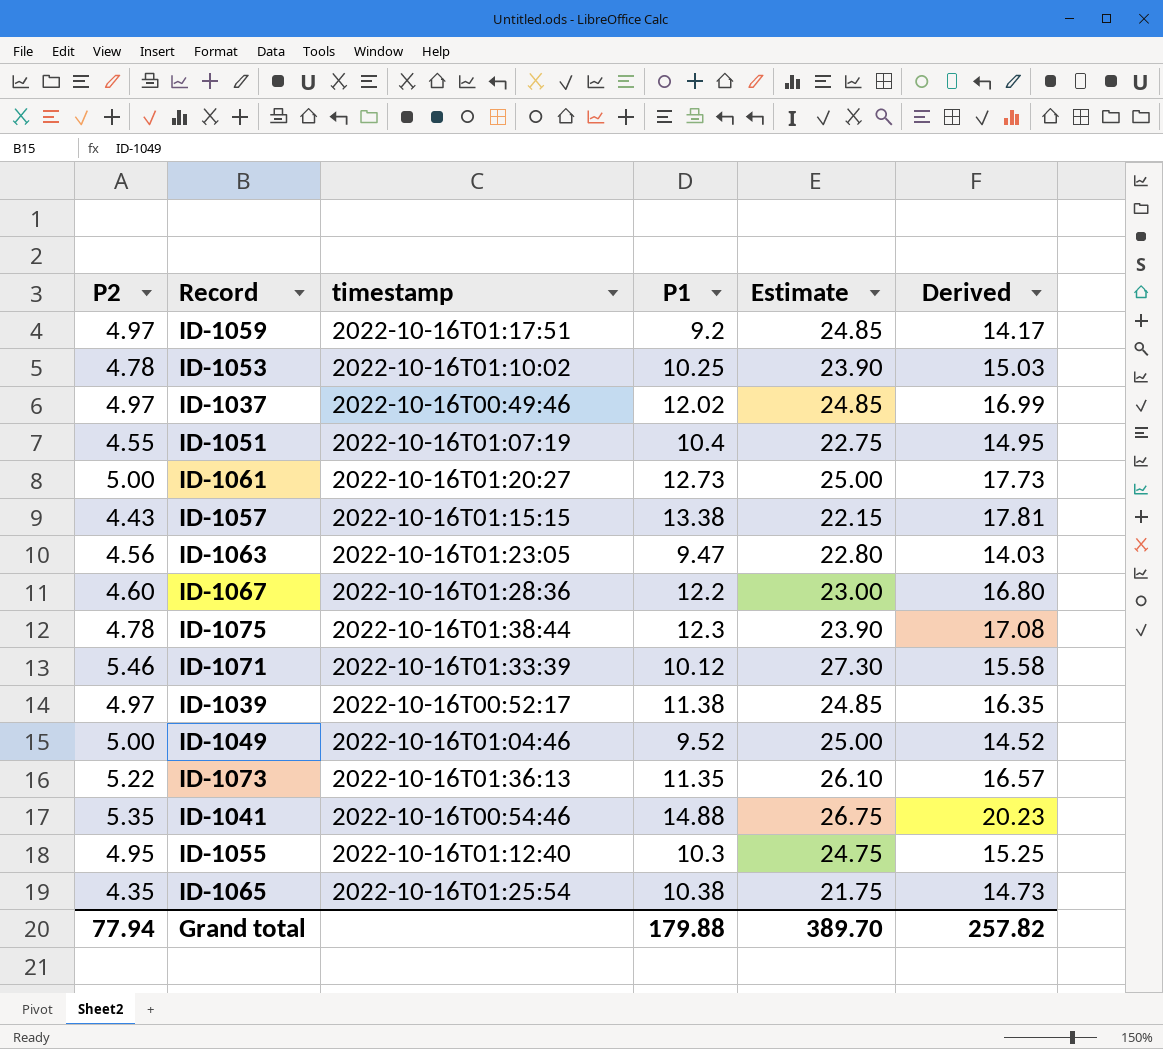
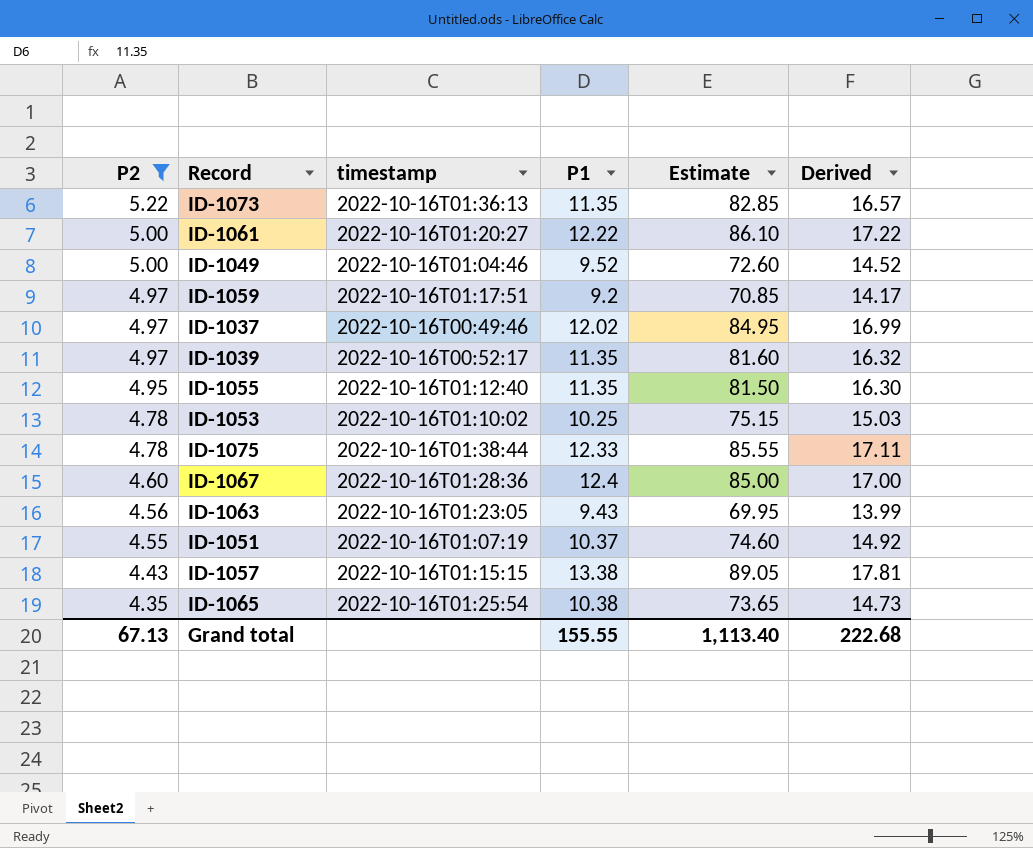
filter: none -> P2 <= 5.22
row order: none -> P2 descending
column Estimate | formula: [P2] * 5 -> [Derived] * 5
ID-1061 | P1: 12.73 -> 12.22
ID-1061 | Derived: 17.73 -> 17.22
ID-1039 | P1: 11.38 -> 11.35
ID-1039 | Derived: 16.35 -> 16.32
ID-1055 | P1: 10.3 -> 11.35
ID-1055 | Derived: 15.25 -> 16.30
ID-1075 | P1: 12.3 -> 12.33
ID-1075 | Derived: 17.08 -> 17.11
ID-1067 | P1: 12.2 -> 12.4
ID-1067 | Derived: 16.80 -> 17.00
ID-1063 | P1: 9.47 -> 9.43
ID-1063 | Derived: 14.03 -> 13.99
ID-1051 | P1: 10.4 -> 10.37
ID-1051 | Derived: 14.95 -> 14.92
Grand total | P2: 77.94 -> 67.13
Grand total | P1: 179.88 -> 155.55
Grand total | Estimate: 389.70 -> 1,113.40
Grand total | Derived: 257.82 -> 222.68

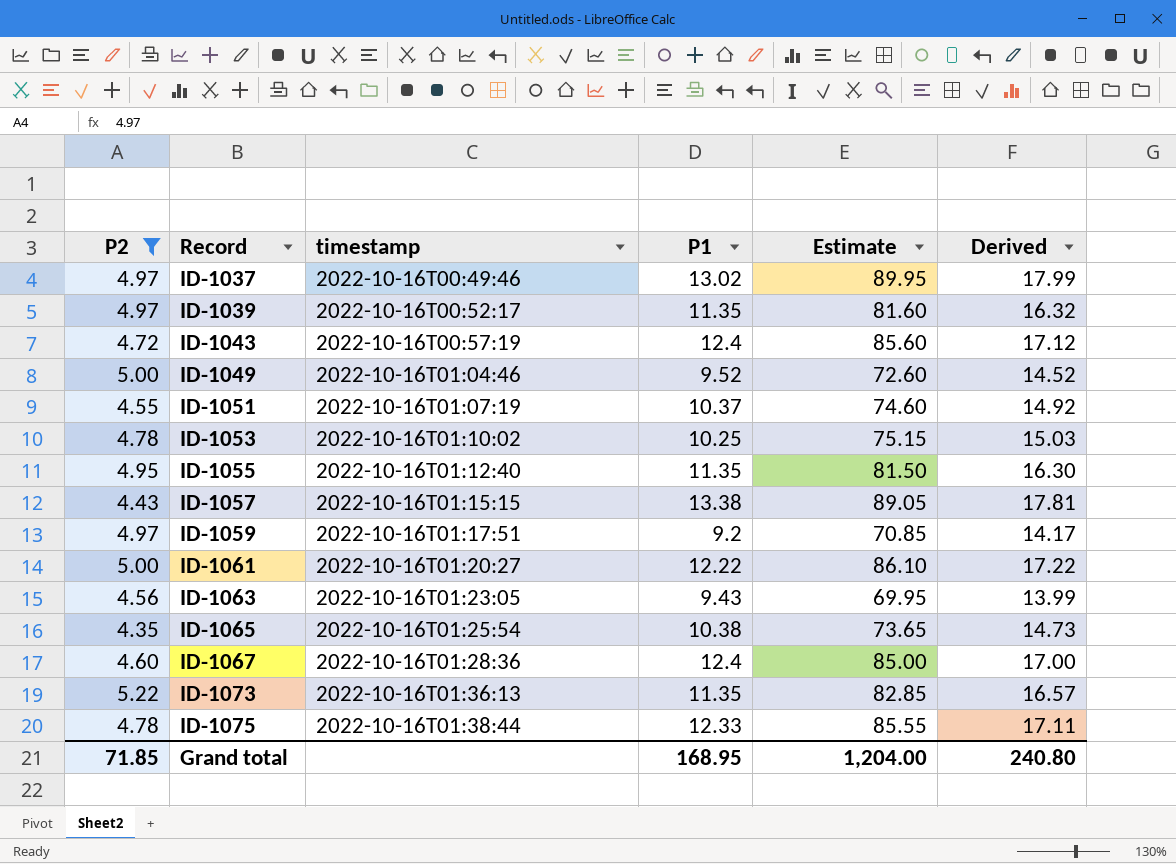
row order: P2 descending -> Record ascending
ID-1037 | P1: 12.02 -> 13.02
ID-1037 | Estimate: 84.95 -> 89.95
ID-1037 | Derived: 16.99 -> 17.99
row ID-1043: none -> 4.72 | 2022-10-16T00:57:19 | 12.4 | 85.60 | 17.12
Grand total | P2: 67.13 -> 71.85
Grand total | P1: 155.55 -> 168.95
Grand total | Estimate: 1,113.40 -> 1,204.00
Grand total | Derived: 222.68 -> 240.80

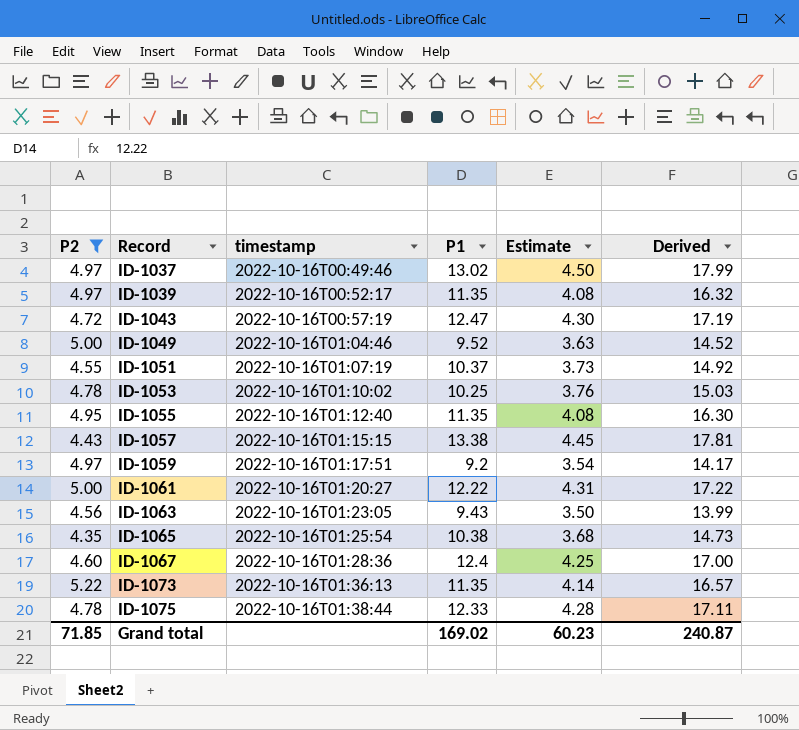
column Estimate | formula: [Derived] * 5 -> [Derived] * 0.25
ID-1043 | P1: 12.4 -> 12.47
ID-1043 | Derived: 17.12 -> 17.19
Grand total | P1: 168.95 -> 169.02
Grand total | Estimate: 1,204.00 -> 60.23
Grand total | Derived: 240.80 -> 240.87

